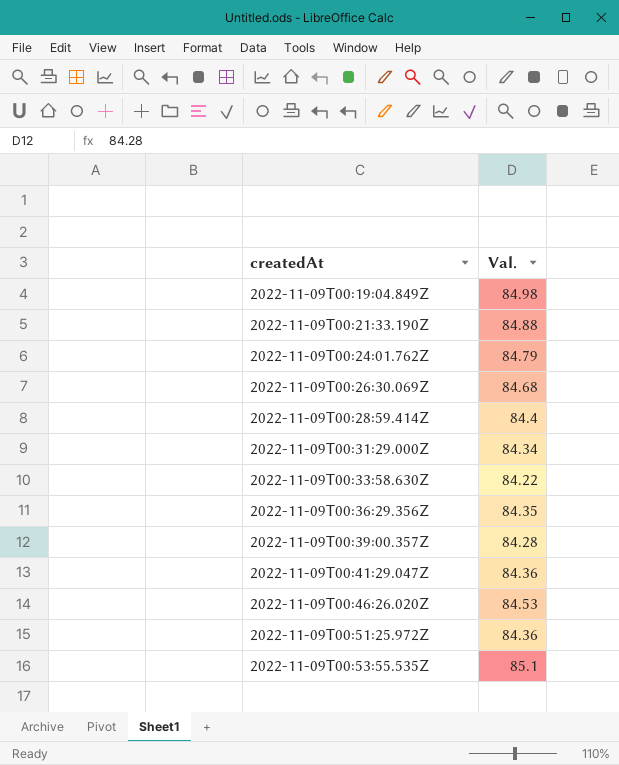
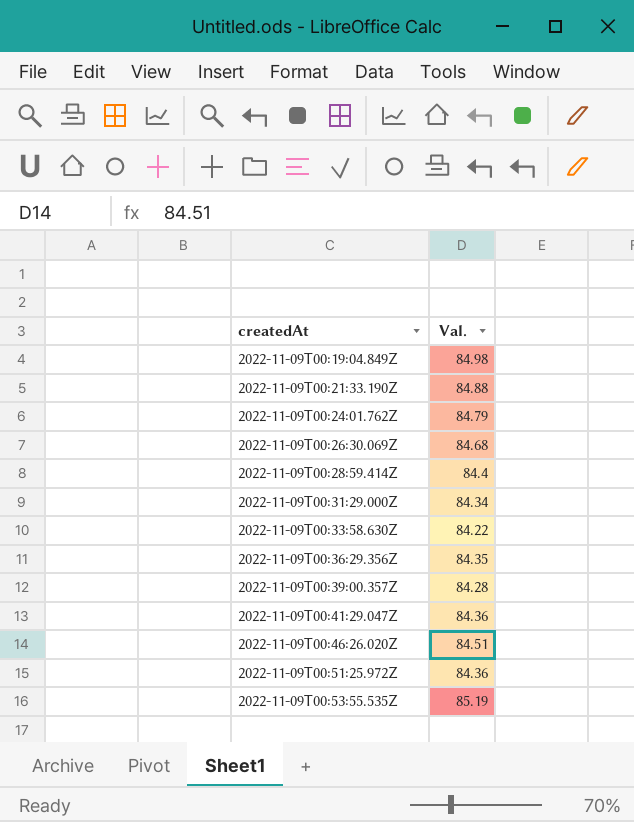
2022-11-09T00:46:26.020Z | Val.: 84.53 -> 84.51
2022-11-09T00:53:55.535Z | Val.: 85.1 -> 85.19

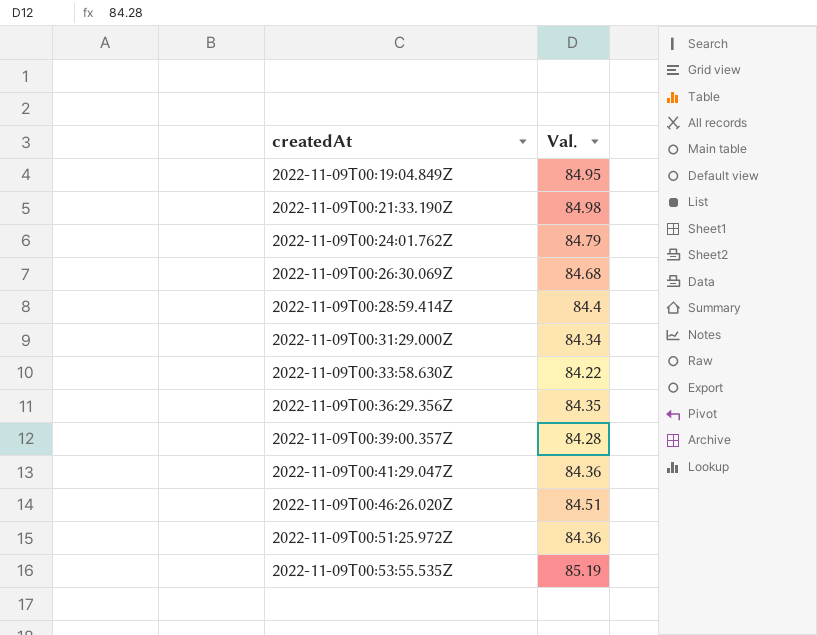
2022-11-09T00:19:04.849Z | Val.: 84.98 -> 84.95
2022-11-09T00:21:33.190Z | Val.: 84.88 -> 84.98

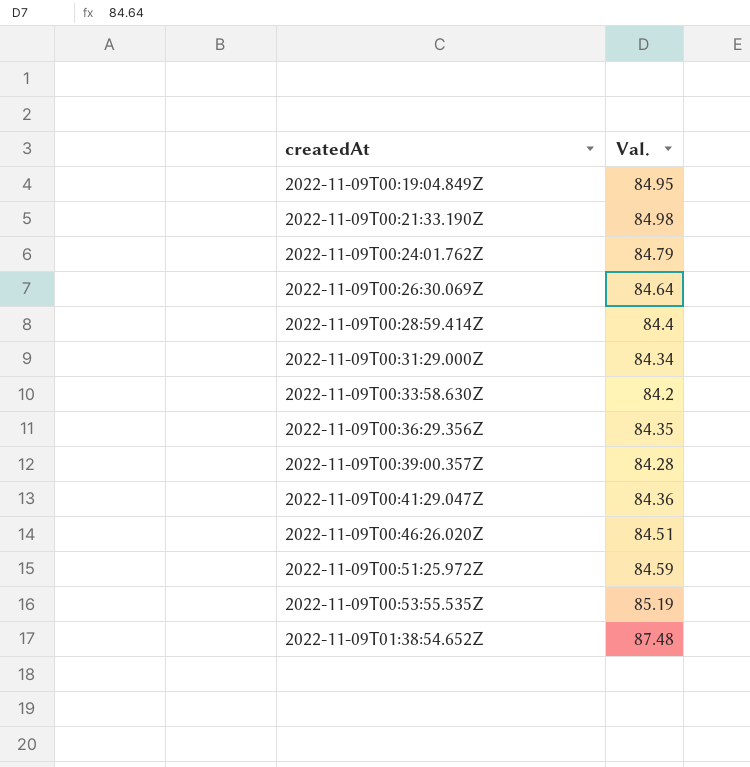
2022-11-09T00:26:30.069Z | Val.: 84.68 -> 84.64
2022-11-09T00:33:58.630Z | Val.: 84.22 -> 84.2
2022-11-09T00:51:25.972Z | Val.: 84.36 -> 84.59
row 2022-11-09T01:38:54.652Z: none -> 87.48

